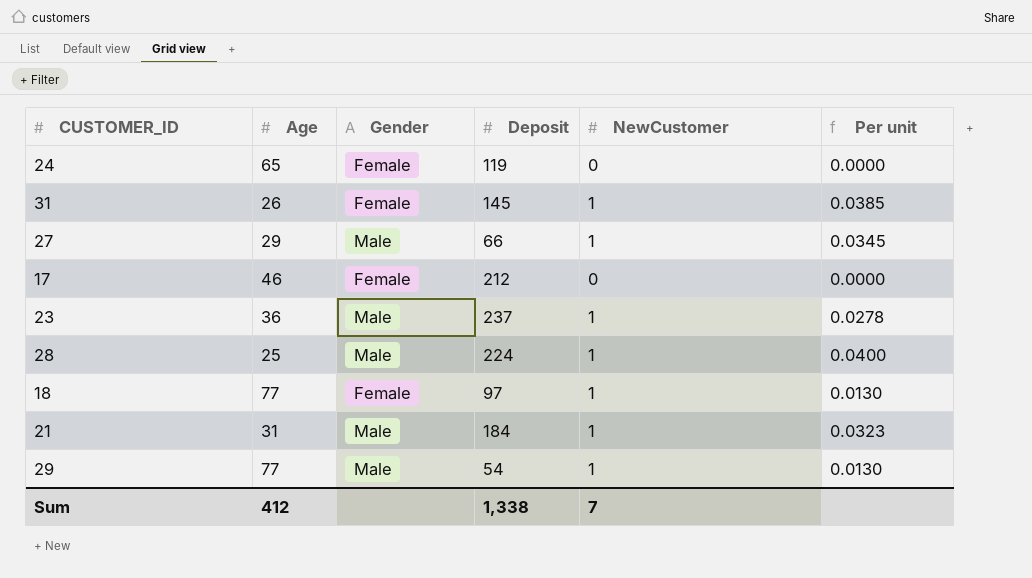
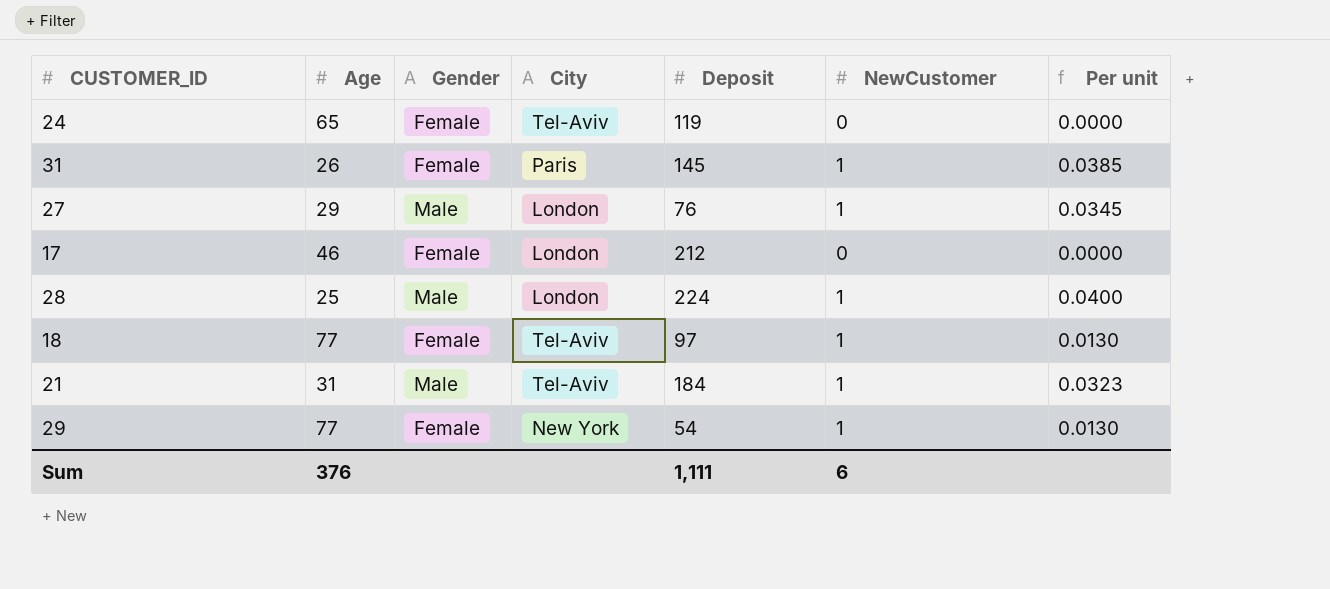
column City | position: none -> 4
row 23: 36 | Male | 237 | 1 | 0.0278 -> none
27 | Deposit: 66 -> 76
29 | Gender: Male -> Female
Sum | Age: 412 -> 376
Sum | Deposit: 1,338 -> 1,111
Sum | NewCustomer: 7 -> 6

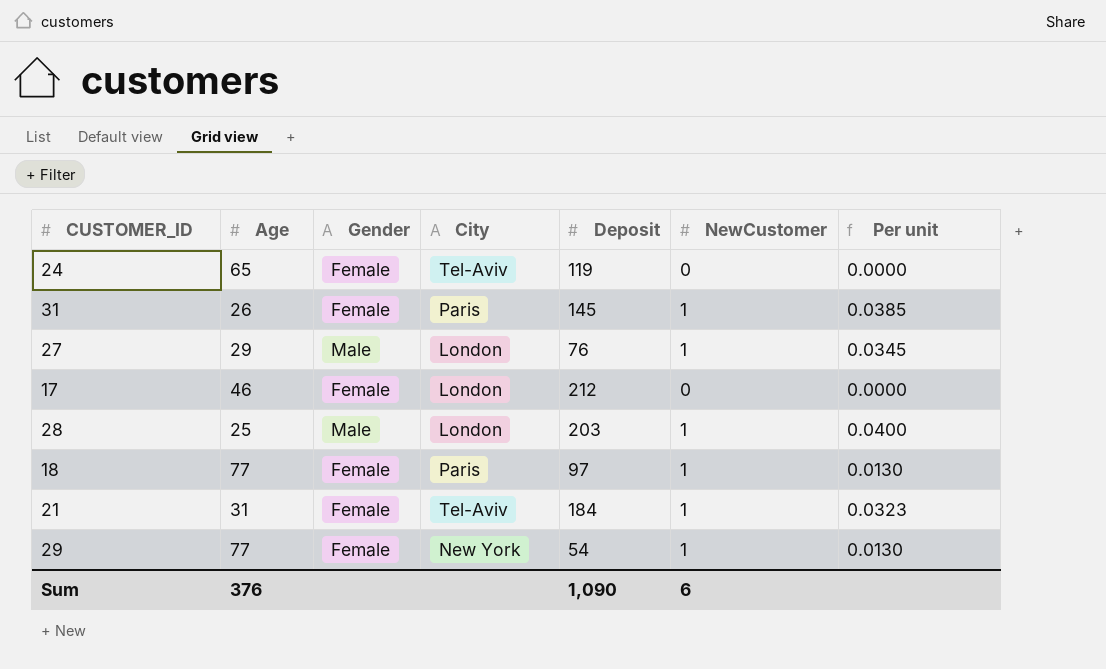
28 | Deposit: 224 -> 203
18 | City: Tel-Aviv -> Paris
21 | Gender: Male -> Female
Sum | Deposit: 1,111 -> 1,090

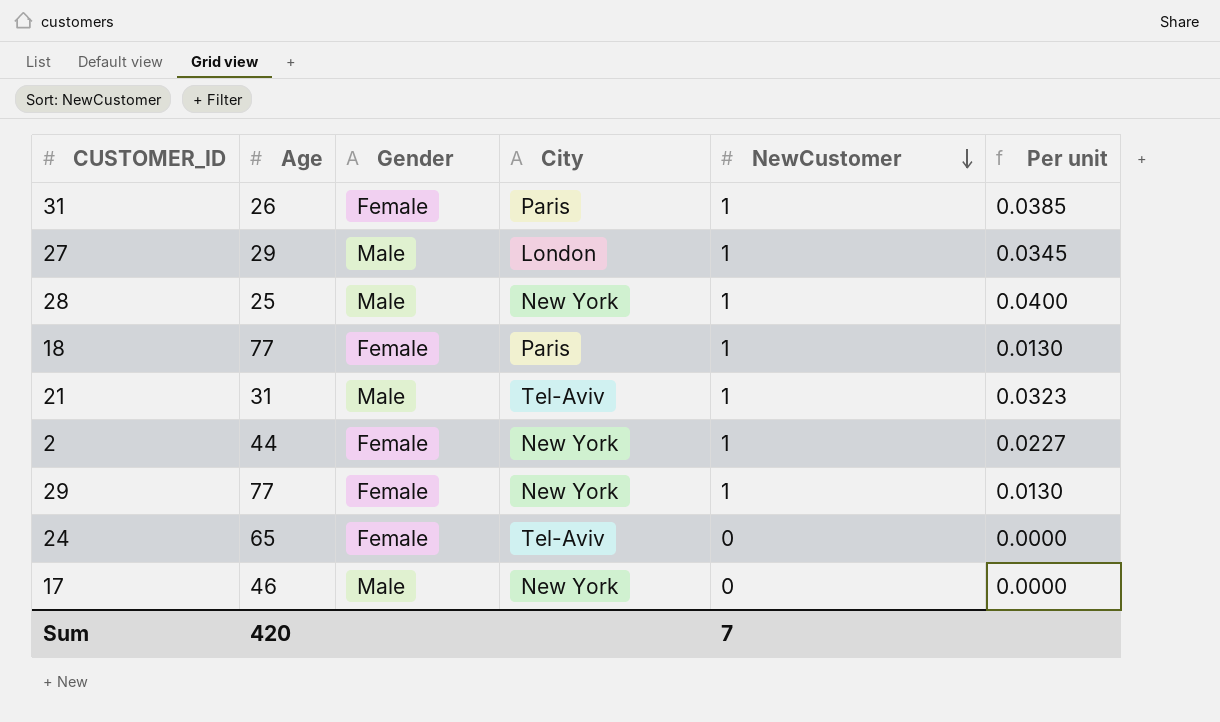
row order: none -> NewCustomer descending
column Deposit | position: 5 -> none
28 | City: London -> New York
21 | Gender: Female -> Male
row 2: none -> 44 | Female | New York | 1 | 0.0227
17 | Gender: Female -> Male
17 | City: London -> New York
Sum | Age: 376 -> 420
Sum | NewCustomer: 6 -> 7

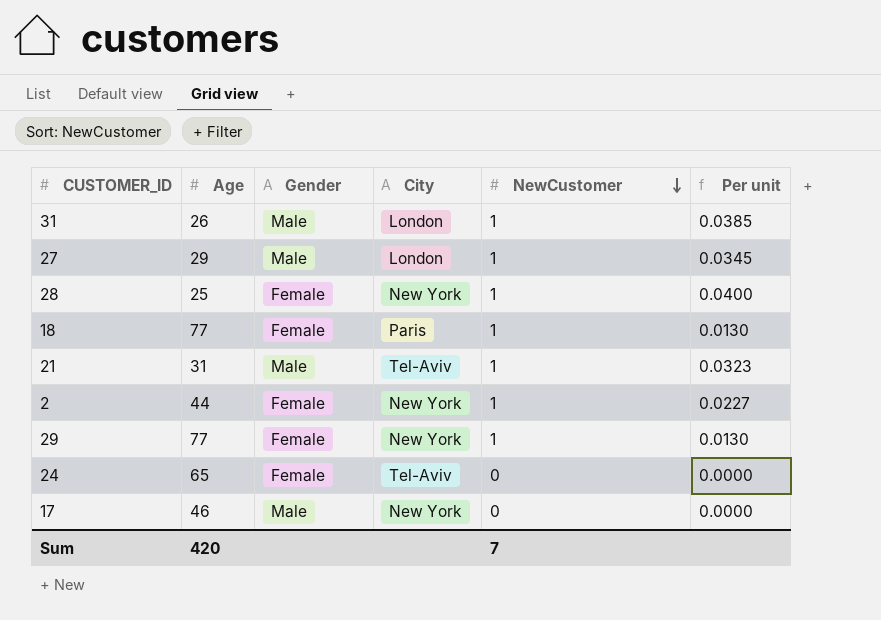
31 | Gender: Female -> Male
31 | City: Paris -> London
28 | Gender: Male -> Female

